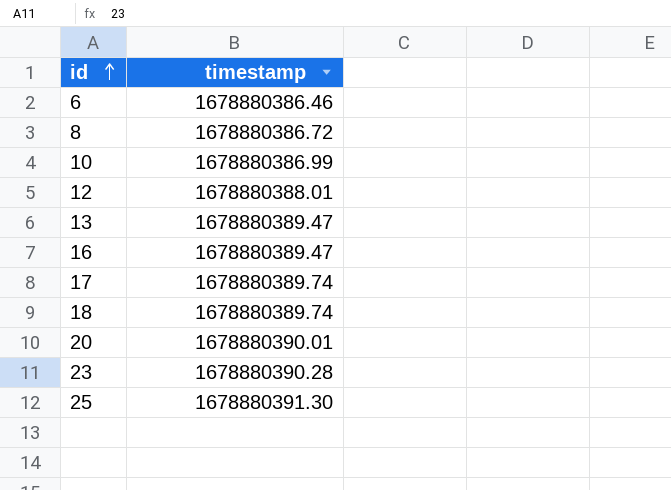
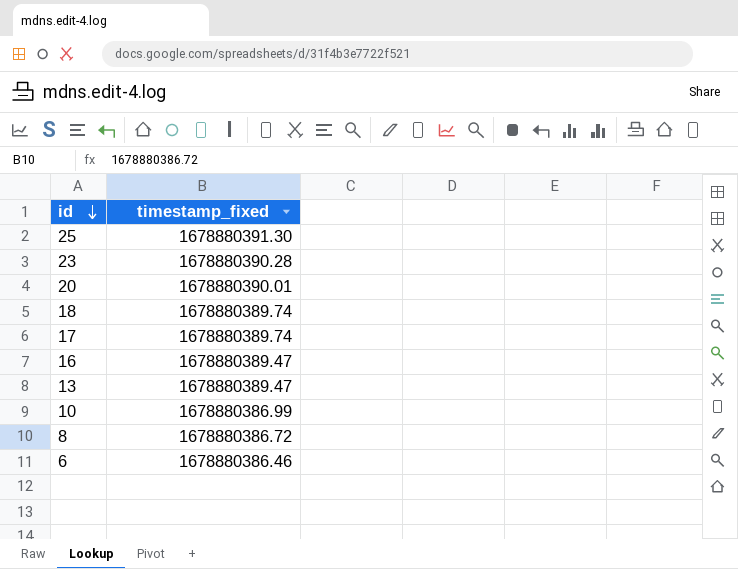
row order: id ascending -> id descending
column name: timestamp -> timestamp_fixed
row 12: 1678880388.01 -> none

